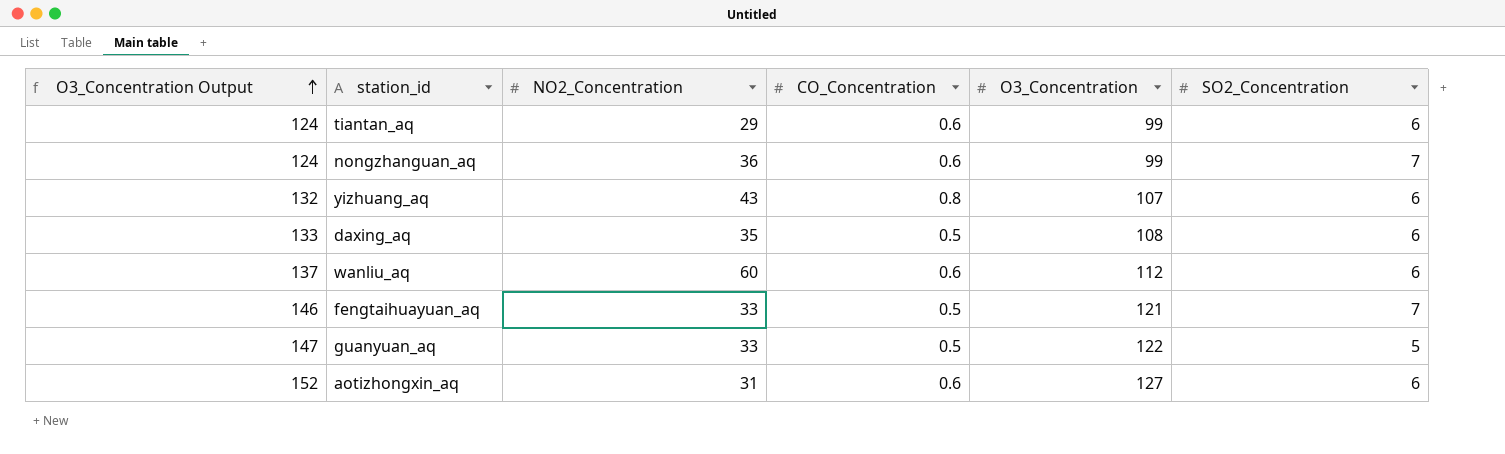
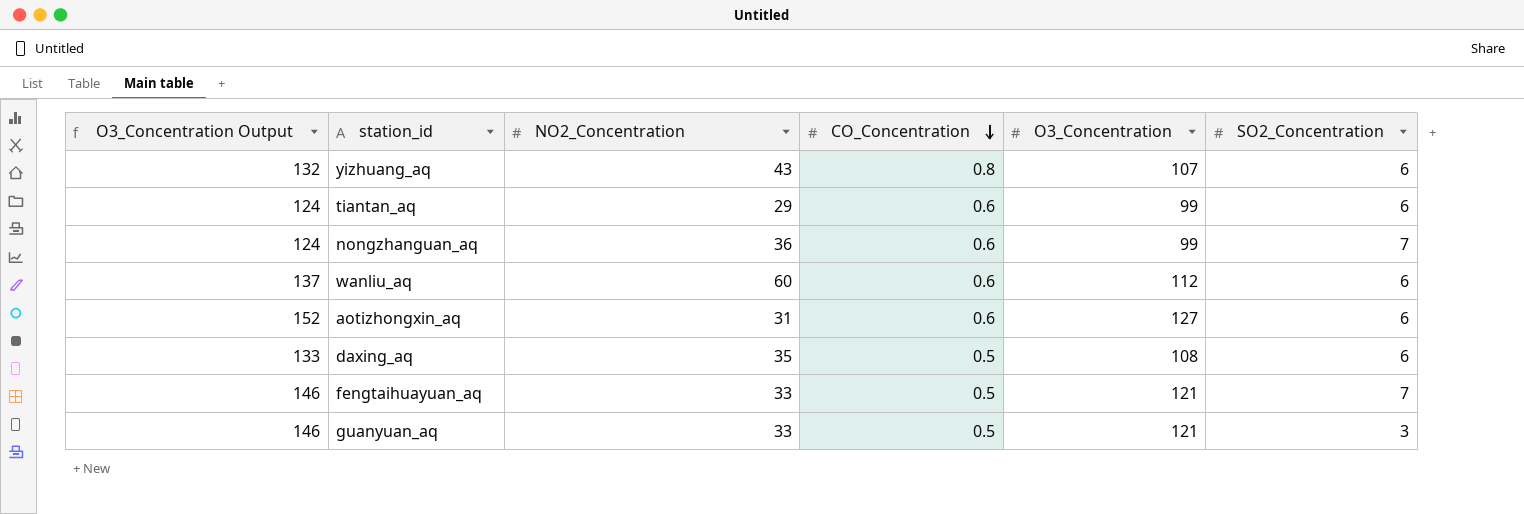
row order: O3_Concentration Output ascending -> CO_Concentration descending
guanyuan_aq | O3_Concentration Output: 147 -> 146
guanyuan_aq | O3_Concentration: 122 -> 121
guanyuan_aq | SO2_Concentration: 5 -> 3

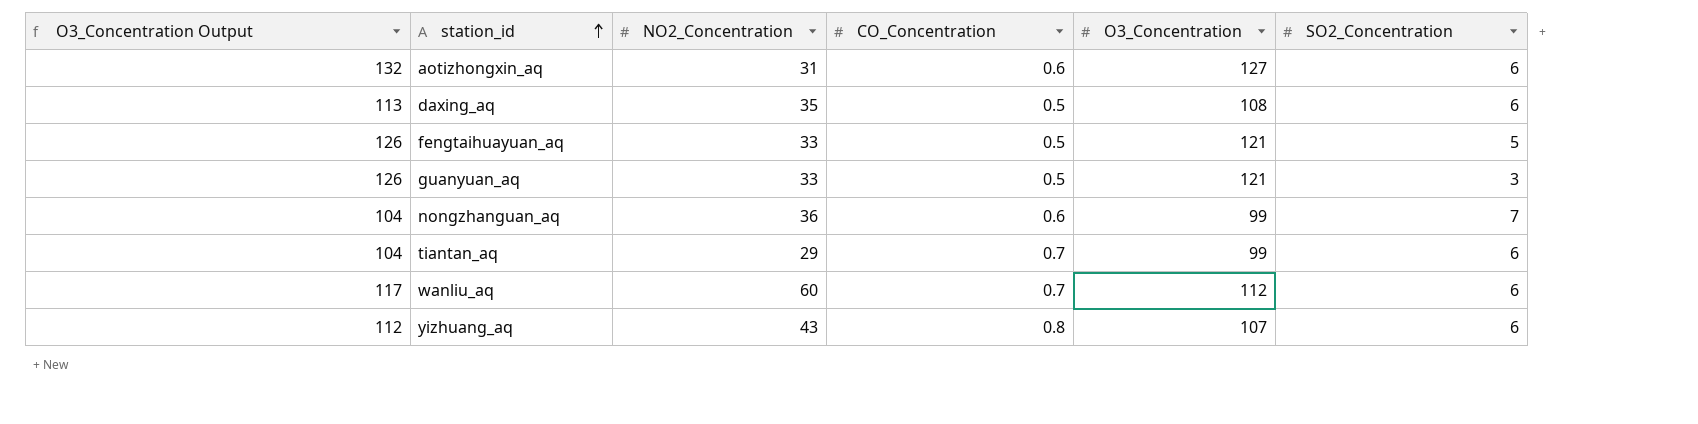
row order: CO_Concentration descending -> station_id ascending
column O3_Concentration Output | formula: [O3_Concentration] + 25 -> [O3_Concentration] + 5
fengtaihuayuan_aq | SO2_Concentration: 7 -> 5
tiantan_aq | CO_Concentration: 0.6 -> 0.7
wanliu_aq | CO_Concentration: 0.6 -> 0.7

